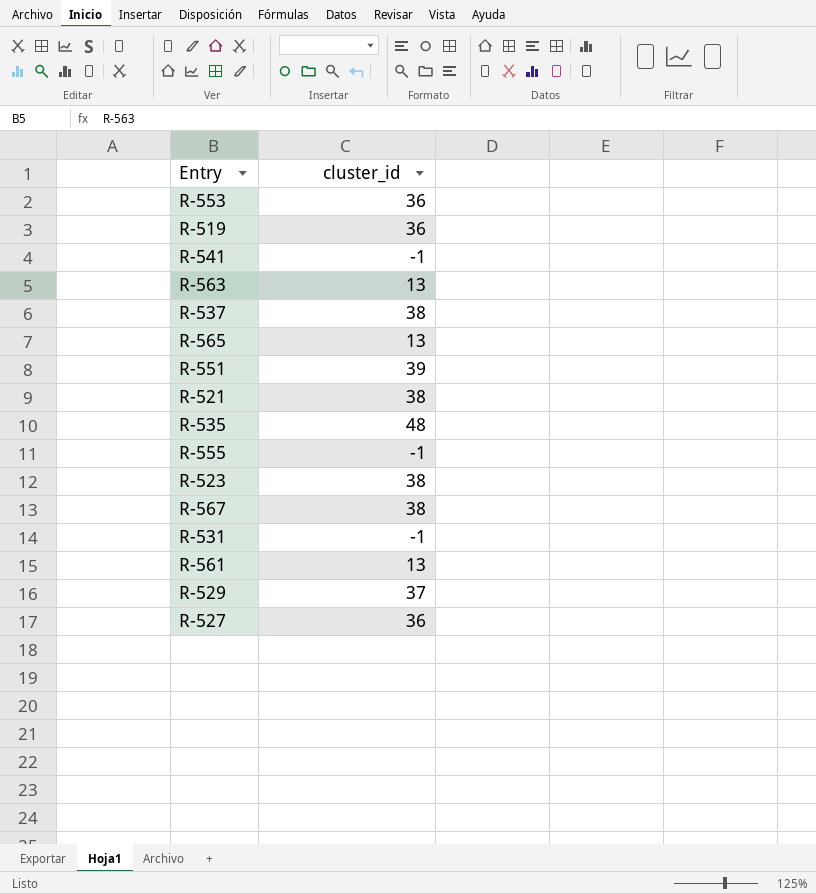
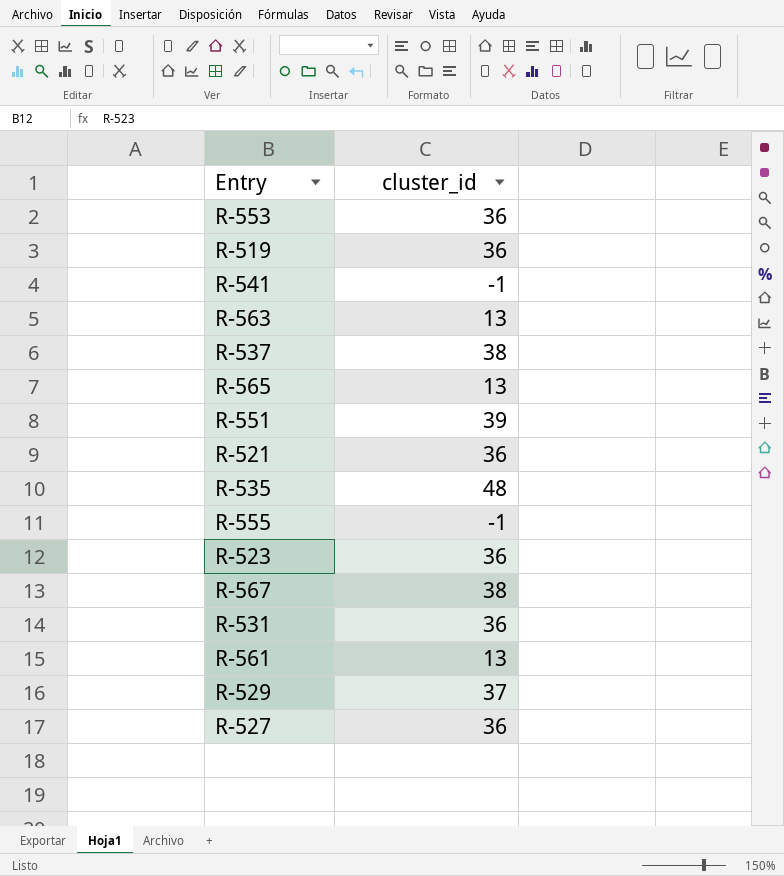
R-521 | cluster_id: 38 -> 36
R-523 | cluster_id: 38 -> 36
R-531 | cluster_id: -1 -> 36

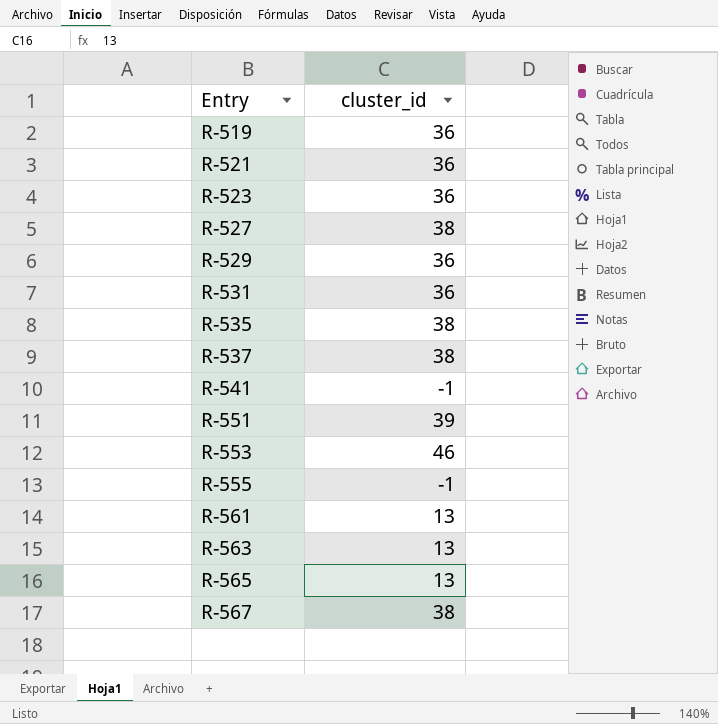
row order: none -> Entry ascending
R-527 | cluster_id: 36 -> 38
R-529 | cluster_id: 37 -> 36
R-535 | cluster_id: 48 -> 38
R-553 | cluster_id: 36 -> 46

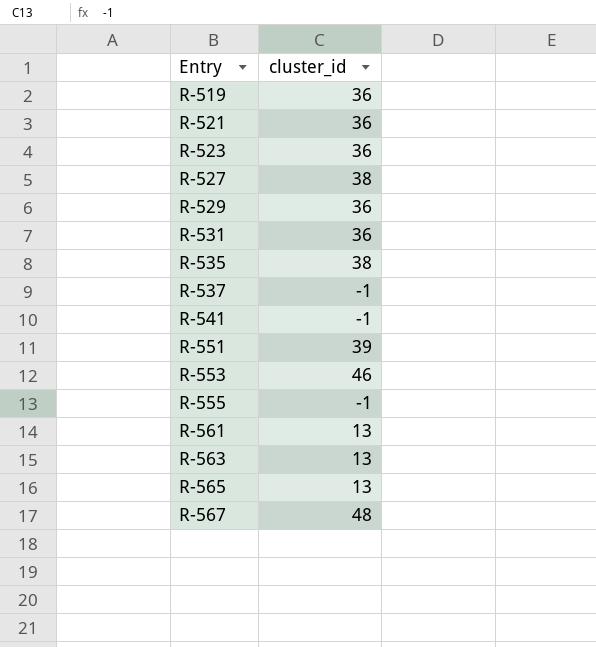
R-537 | cluster_id: 38 -> -1
R-567 | cluster_id: 38 -> 48

